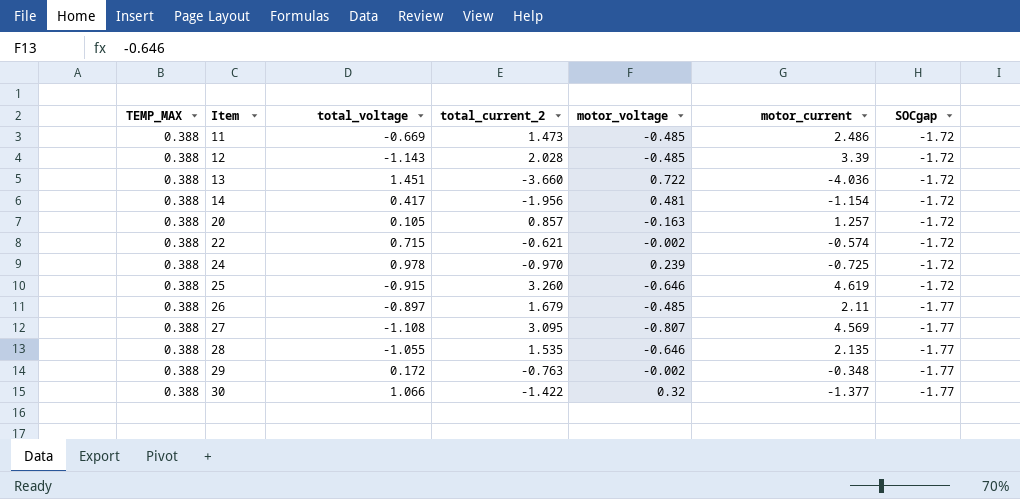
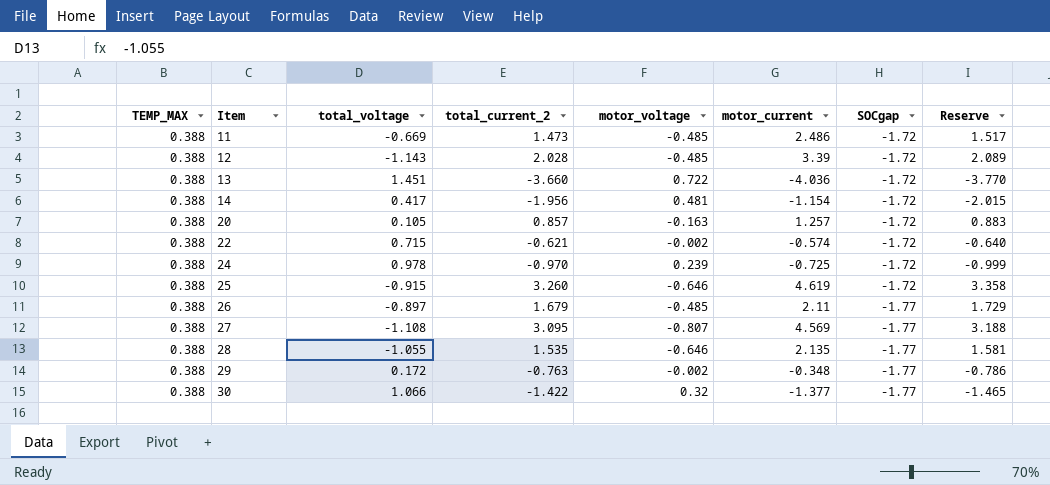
column Reserve | formula: none -> [total_current_2] * 1.03

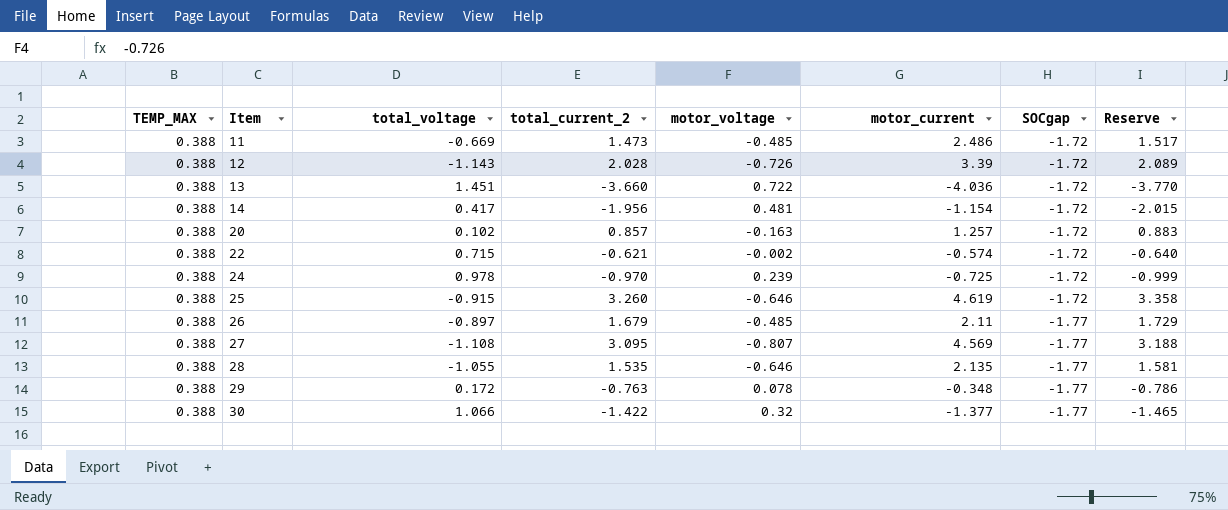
12 | motor_voltage: -0.485 -> -0.726
20 | total_voltage: 0.105 -> 0.102
29 | motor_voltage: -0.002 -> 0.078

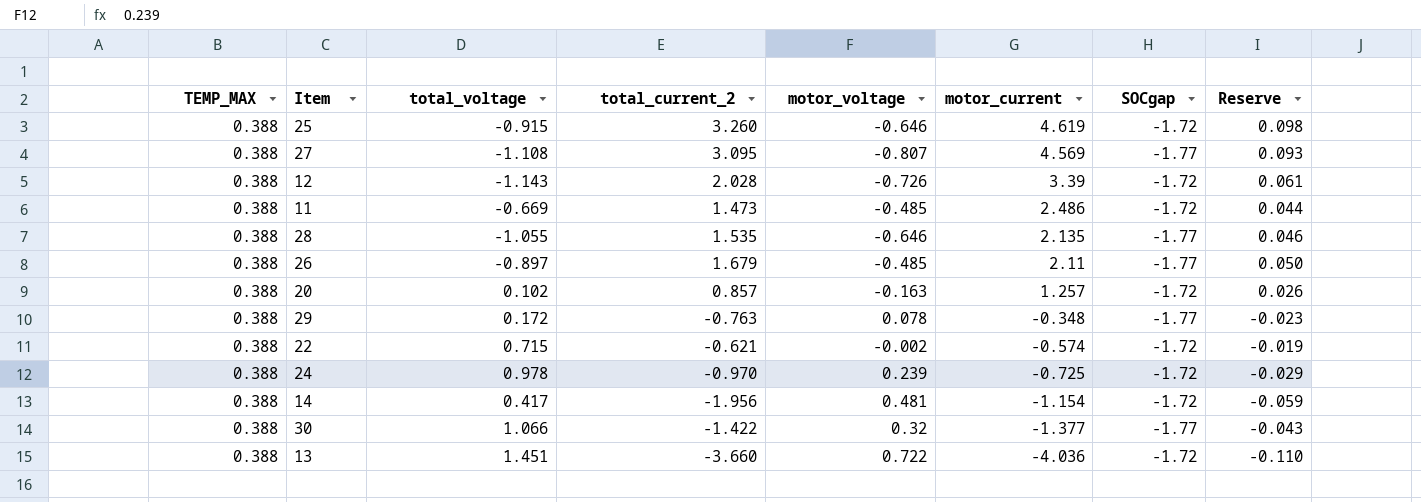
row order: Item ascending -> motor_current descending
column Reserve | formula: [total_current_2] * 1.03 -> [total_current_2] * 0.03

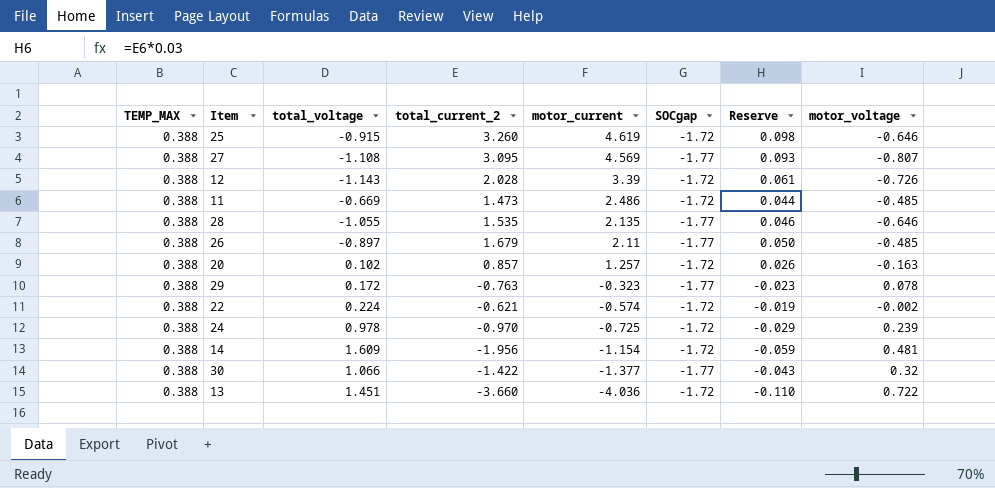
column motor_voltage | position: 5 -> 8
29 | motor_current: -0.348 -> -0.323
22 | total_voltage: 0.715 -> 0.224
14 | total_voltage: 0.417 -> 1.609

